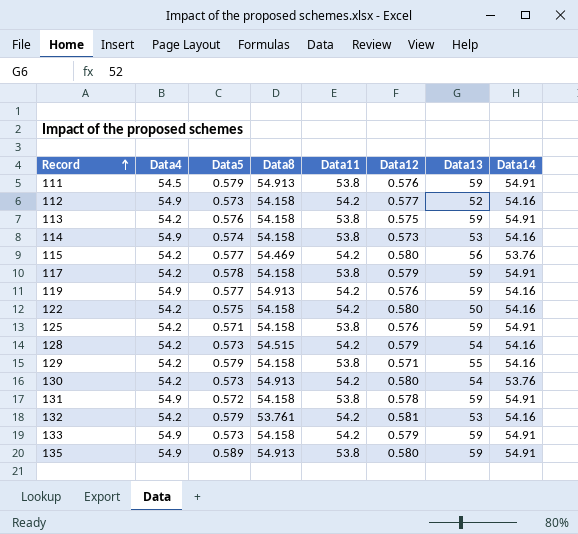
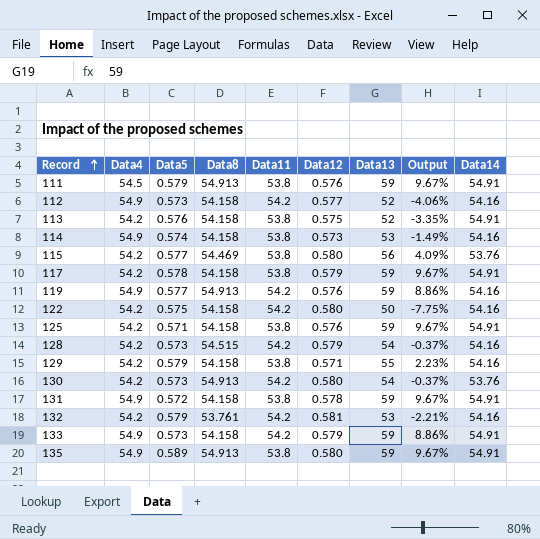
column Output | formula: none -> ([Data13] - [Data11]) / [Data11]
113 | Data13: 59 -> 52
115 | Data11: 54.2 -> 53.8

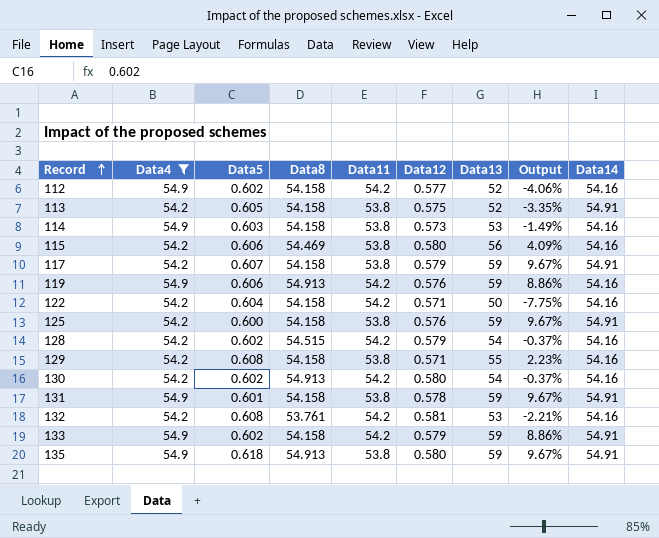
filter: none -> Data4 != 54.5
112 | Data5: 0.573 -> 0.602
113 | Data5: 0.576 -> 0.605
114 | Data5: 0.574 -> 0.603
115 | Data5: 0.577 -> 0.606
115 | Data14: 53.76 -> 54.16
117 | Data5: 0.578 -> 0.607
119 | Data5: 0.577 -> 0.606
122 | Data5: 0.575 -> 0.604
122 | Data12: 0.580 -> 0.571
125 | Data5: 0.571 -> 0.600
128 | Data5: 0.573 -> 0.602
129 | Data5: 0.579 -> 0.608
130 | Data5: 0.573 -> 0.602
130 | Data14: 53.76 -> 54.16
131 | Data5: 0.572 -> 0.601
132 | Data5: 0.579 -> 0.608
133 | Data5: 0.573 -> 0.602
135 | Data5: 0.589 -> 0.618

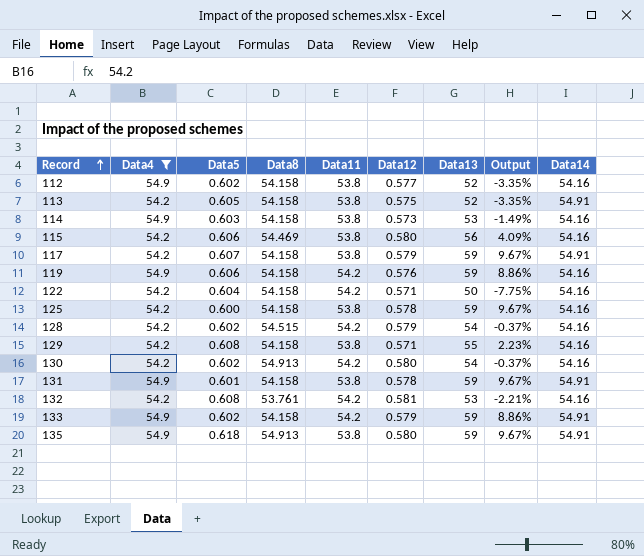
112 | Data11: 54.2 -> 53.8
112 | Output: -4.06% -> -3.35%
119 | Data8: 54.913 -> 54.158
125 | Data12: 0.576 -> 0.578
125 | Data14: 54.91 -> 54.16

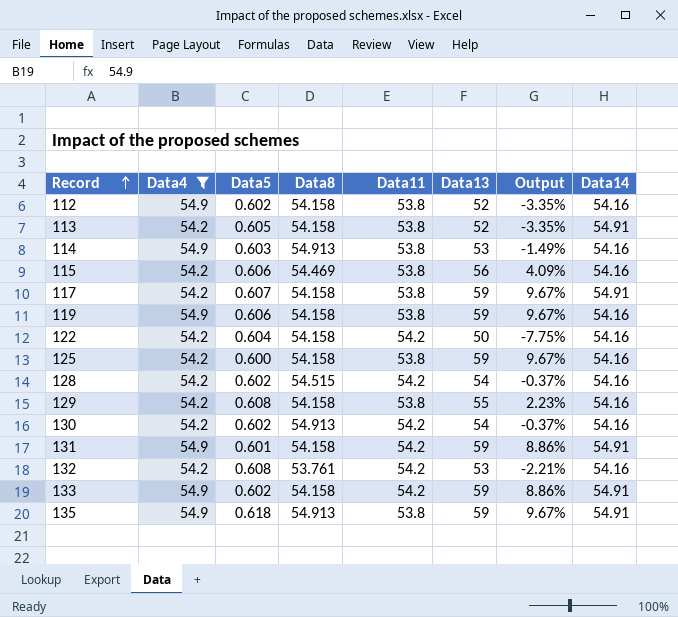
column Data12 | position: 6 -> none
114 | Data8: 54.158 -> 54.913
119 | Data11: 54.2 -> 53.8
119 | Output: 8.86% -> 9.67%
131 | Data11: 53.8 -> 54.2
131 | Output: 9.67% -> 8.86%

